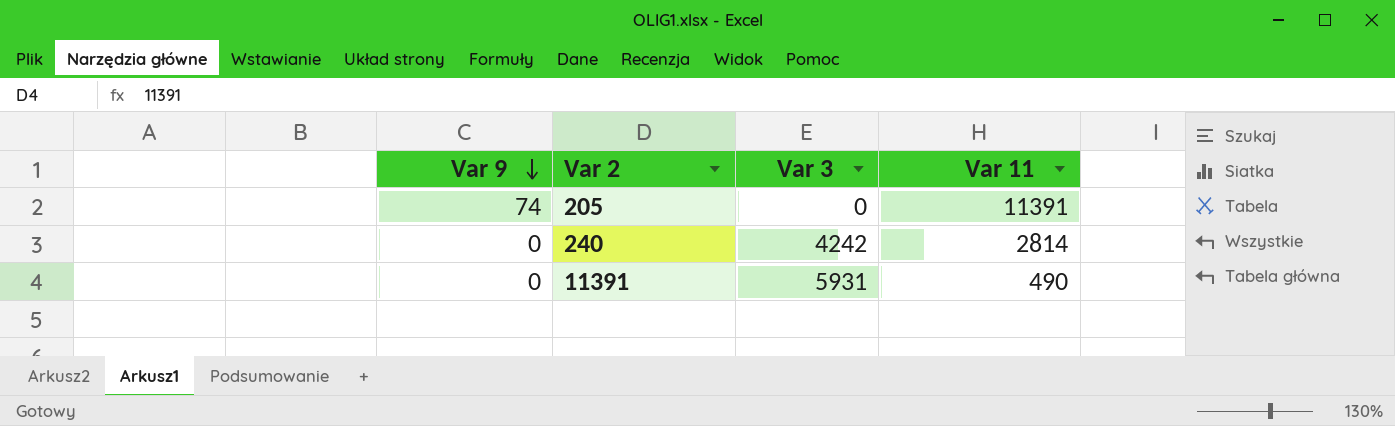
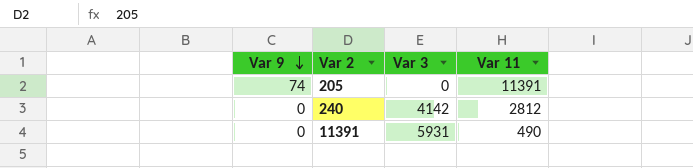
240 | Var 3: 4242 -> 4142
240 | Var 11: 2814 -> 2812

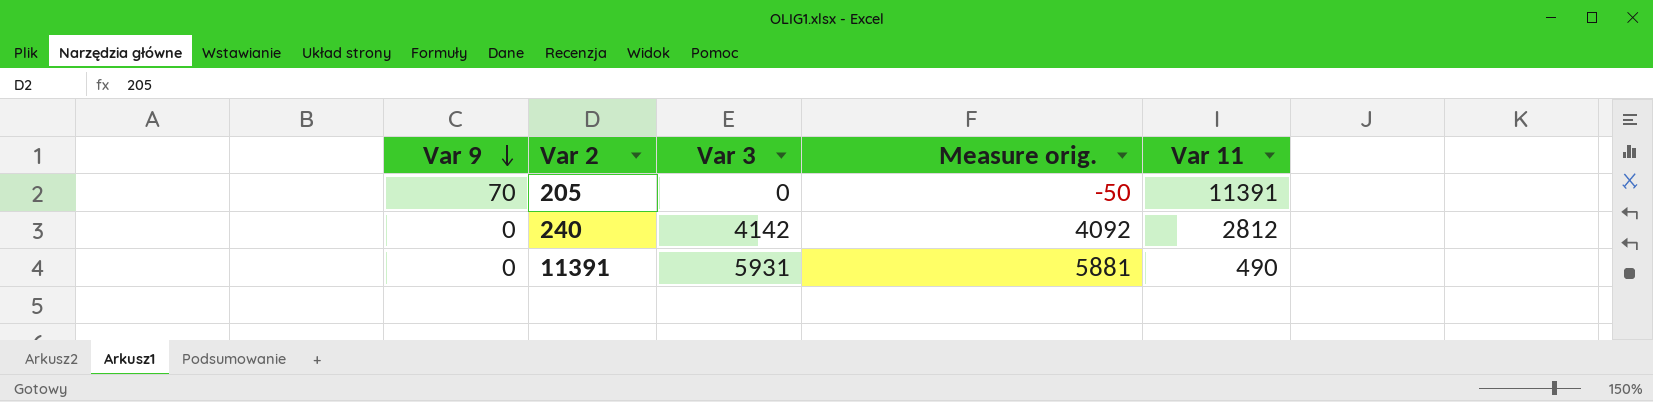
column Measure orig. | formula: none -> [Var 3] - 50
205 | Var 9: 74 -> 70

